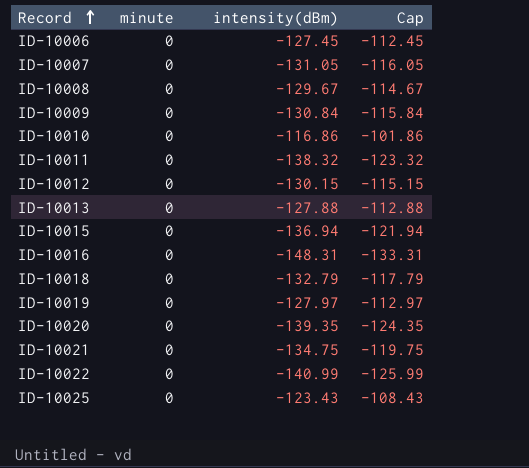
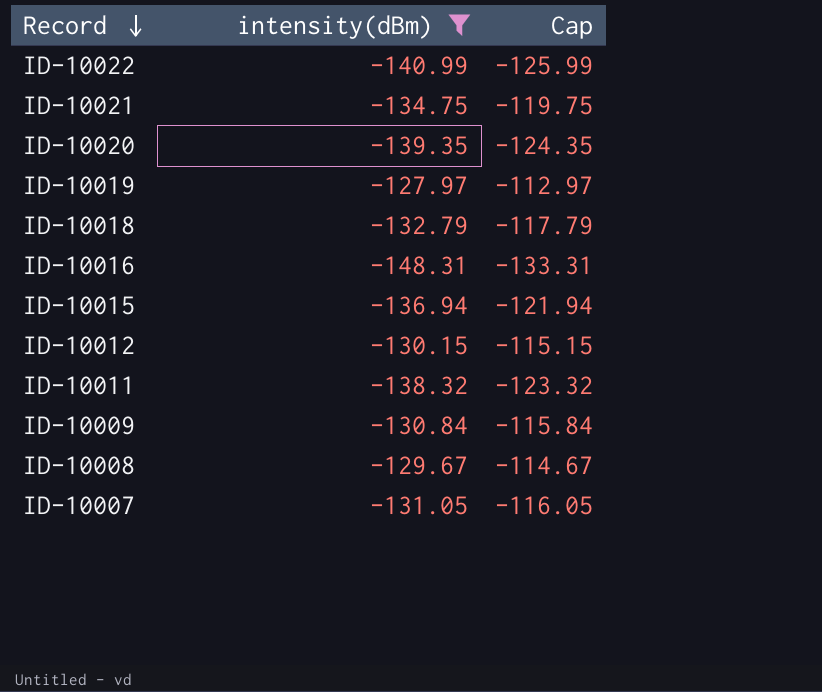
filter: none -> intensity(dBm) <= -127.97
row order: Record ascending -> Record descending
column minute | position: 2 -> none

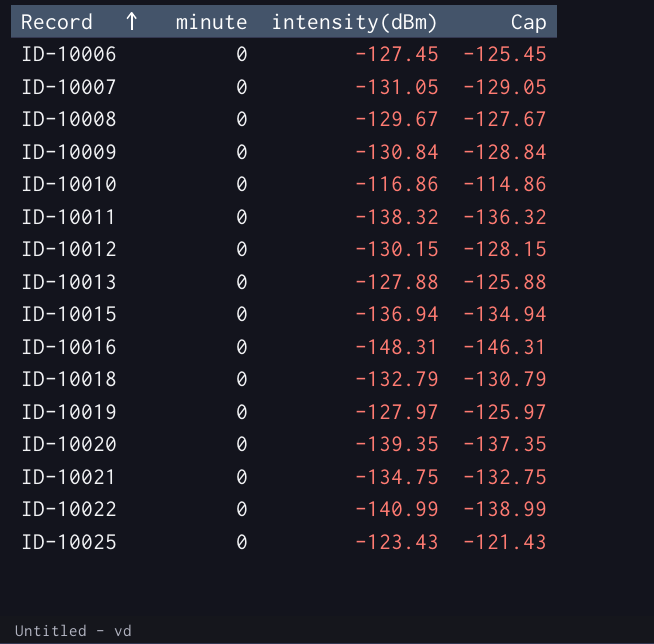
filter: intensity(dBm) <= -127.97 -> none
row order: Record descending -> Record ascending
column minute | position: none -> 2
column Cap | formula: [intensity(dBm)] + 15 -> [intensity(dBm)] + 2

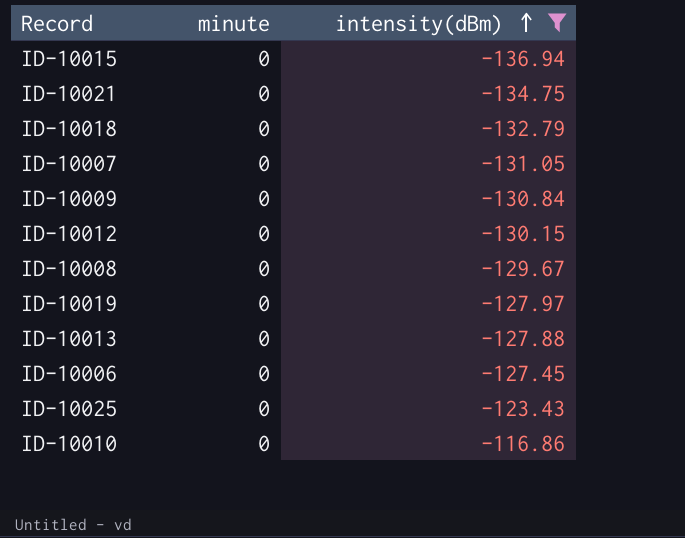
filter: none -> intensity(dBm) >= -136.94
row order: Record ascending -> intensity(dBm) ascending
column Cap | formula: [intensity(dBm)] + 2 -> none

